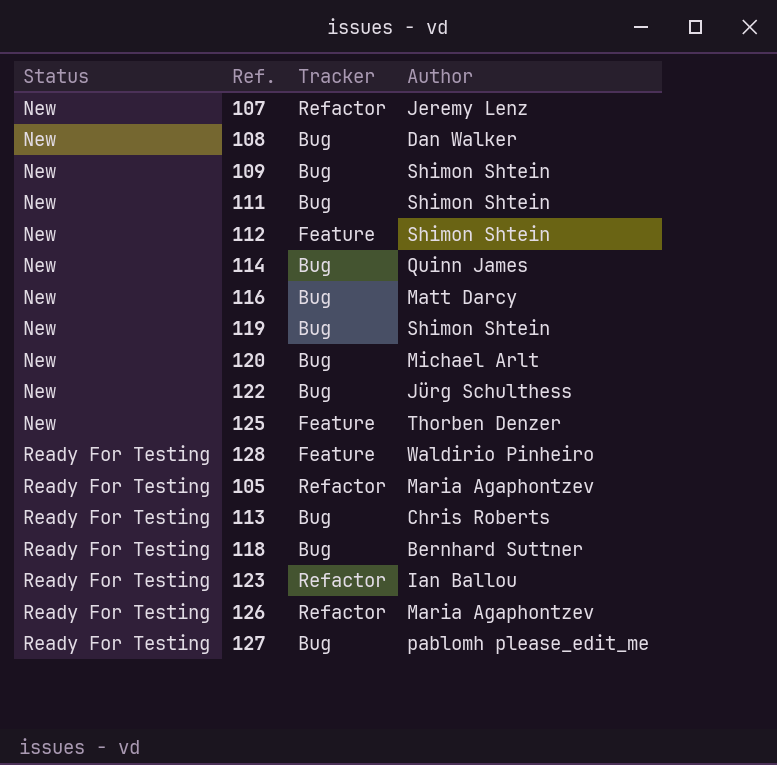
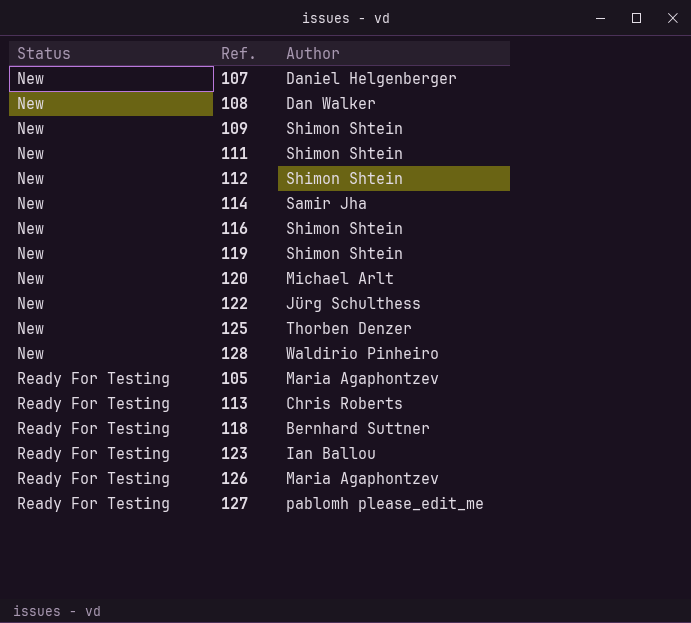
column Tracker | position: 3 -> none
107 | Author: Jeremy Lenz -> Daniel Helgenberger
114 | Author: Quinn James -> Samir Jha
116 | Author: Matt Darcy -> Shimon Shtein
128 | Status: Ready For Testing -> New

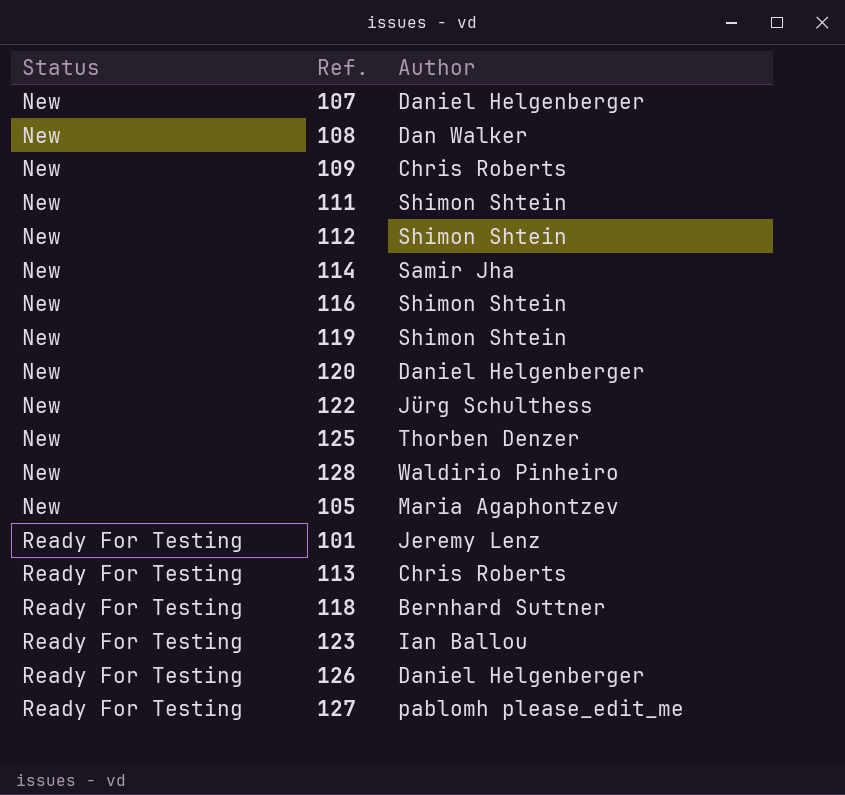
109 | Author: Shimon Shtein -> Chris Roberts
120 | Author: Michael Arlt -> Daniel Helgenberger
105 | Status: Ready For Testing -> New
row 101: none -> Ready For Testing | Jeremy Lenz
126 | Author: Maria Agaphontzev -> Daniel Helgenberger

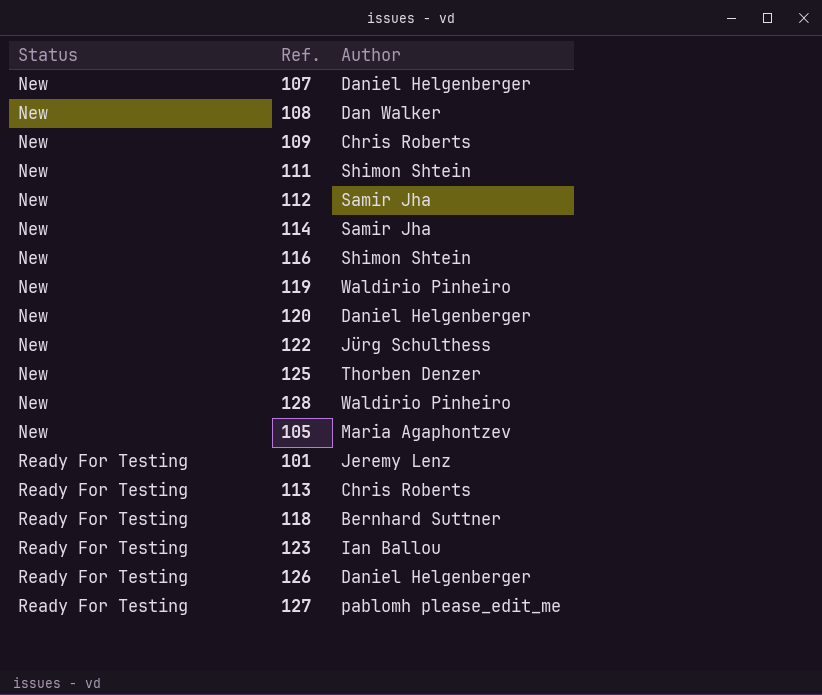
112 | Author: Shimon Shtein -> Samir Jha
119 | Author: Shimon Shtein -> Waldirio Pinheiro

